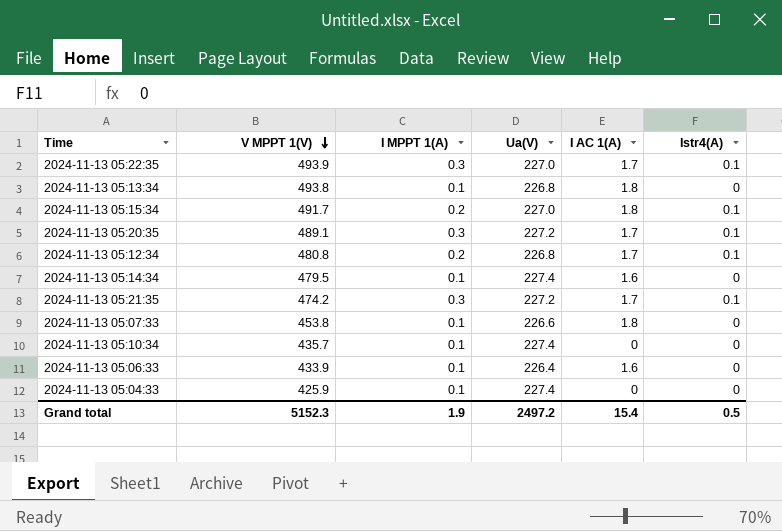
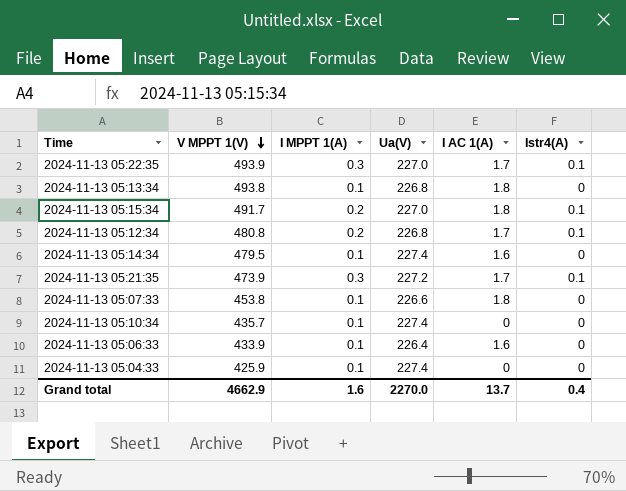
row 2024-11-13 05:20:35: 489.1 | 0.3 | 227.2 | 1.7 | 0.1 -> none
2024-11-13 05:21:35 | V MPPT 1(V): 474.2 -> 473.9
Grand total | V MPPT 1(V): 5152.3 -> 4662.9
Grand total | I MPPT 1(A): 1.9 -> 1.6
Grand total | Ua(V): 2497.2 -> 2270.0
Grand total | I AC 1(A): 15.4 -> 13.7
Grand total | Istr4(A): 0.5 -> 0.4

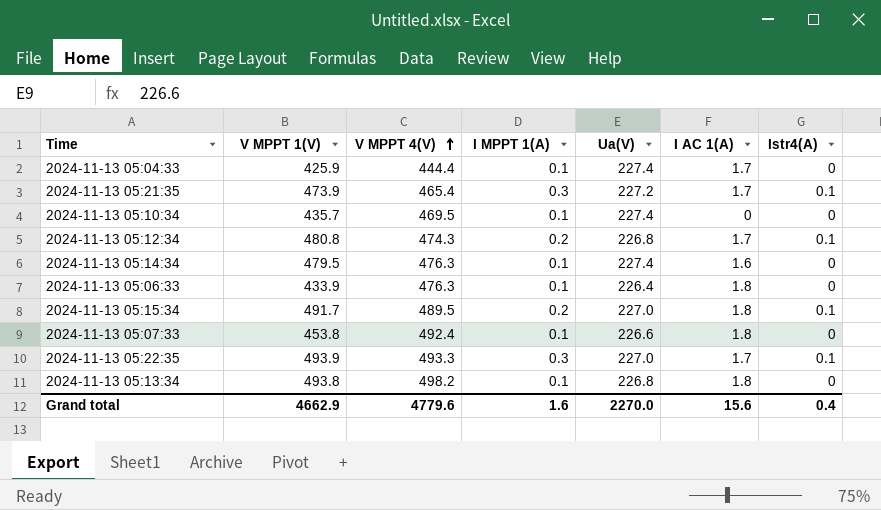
row order: V MPPT 1(V) descending -> V MPPT 4(V) ascending
column V MPPT 4(V) | position: none -> 3
2024-11-13 05:04:33 | I AC 1(A): 0 -> 1.7
2024-11-13 05:06:33 | I AC 1(A): 1.6 -> 1.8
Grand total | I AC 1(A): 13.7 -> 15.6

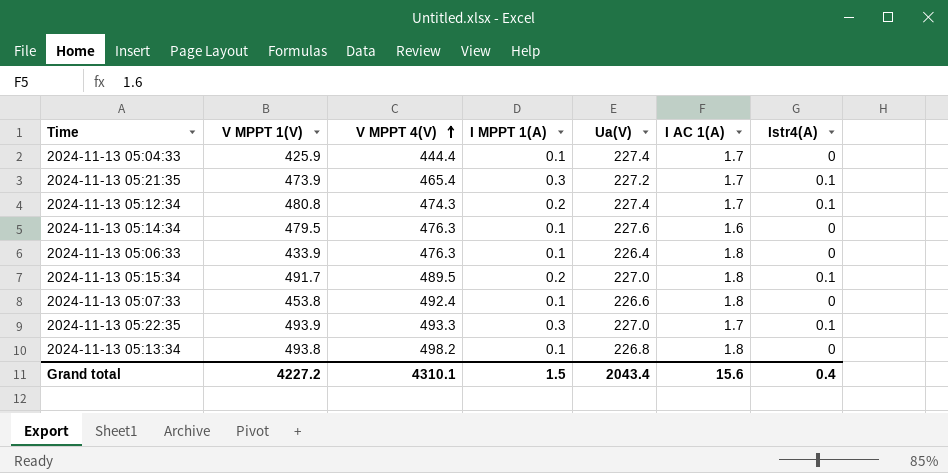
row 2024-11-13 05:10:34: 435.7 | 469.5 | 0.1 | 227.4 | 0 | 0 -> none
2024-11-13 05:12:34 | Ua(V): 226.8 -> 227.4
2024-11-13 05:14:34 | Ua(V): 227.4 -> 227.6
Grand total | V MPPT 1(V): 4662.9 -> 4227.2
Grand total | V MPPT 4(V): 4779.6 -> 4310.1
Grand total | I MPPT 1(A): 1.6 -> 1.5
Grand total | Ua(V): 2270.0 -> 2043.4

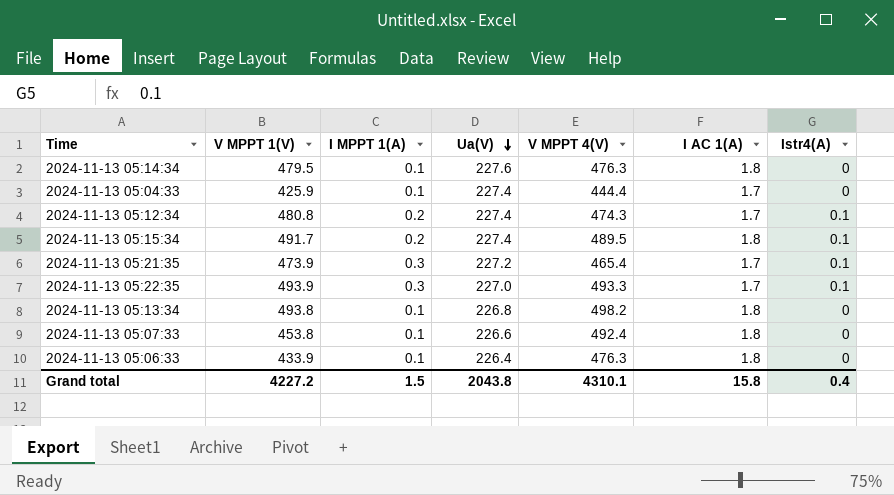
row order: V MPPT 4(V) ascending -> Ua(V) descending
column V MPPT 4(V) | position: 3 -> 5
2024-11-13 05:14:34 | I AC 1(A): 1.6 -> 1.8
2024-11-13 05:15:34 | Ua(V): 227.0 -> 227.4
Grand total | Ua(V): 2043.4 -> 2043.8
Grand total | I AC 1(A): 15.6 -> 15.8

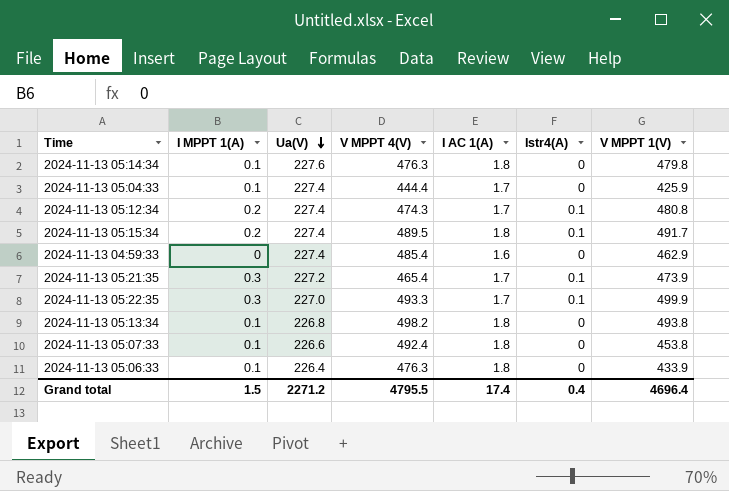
column V MPPT 1(V) | position: 2 -> 7
2024-11-13 05:14:34 | V MPPT 1(V): 479.5 -> 479.8
row 2024-11-13 04:59:33: none -> 0 | 227.4 | 485.4 | 1.6 | 0 | 462.9
2024-11-13 05:22:35 | V MPPT 1(V): 493.9 -> 499.9
Grand total | Ua(V): 2043.8 -> 2271.2
Grand total | V MPPT 4(V): 4310.1 -> 4795.5
Grand total | I AC 1(A): 15.8 -> 17.4
Grand total | V MPPT 1(V): 4227.2 -> 4696.4

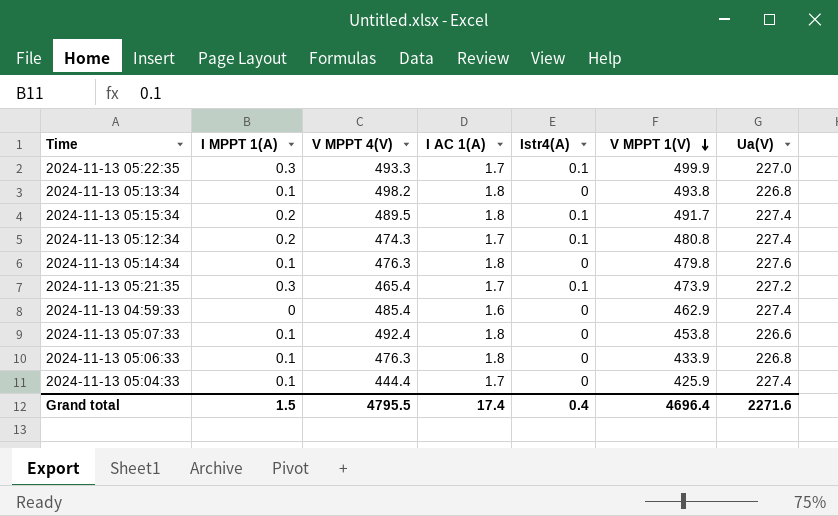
row order: Ua(V) descending -> V MPPT 1(V) descending
column Ua(V) | position: 3 -> 7
2024-11-13 05:06:33 | Ua(V): 226.4 -> 226.8
Grand total | Ua(V): 2271.2 -> 2271.6

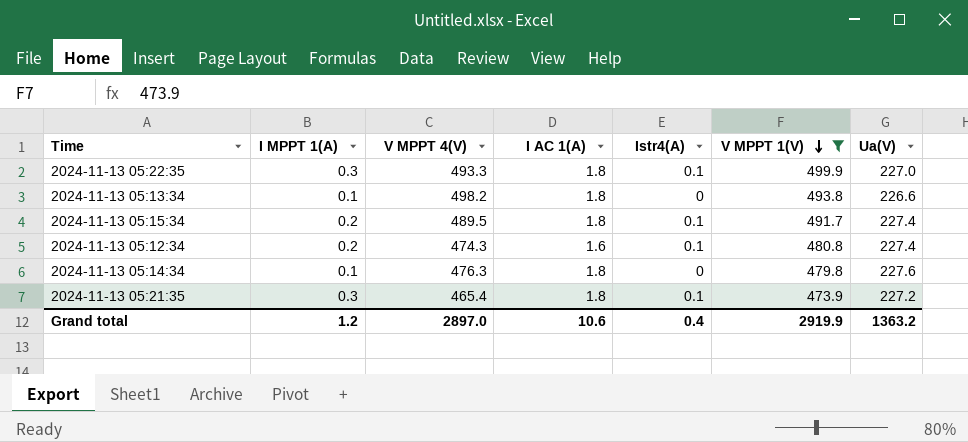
filter: none -> V MPPT 1(V) >= 473.9
2024-11-13 05:22:35 | I AC 1(A): 1.7 -> 1.8
2024-11-13 05:13:34 | Ua(V): 226.8 -> 226.6
2024-11-13 05:12:34 | I AC 1(A): 1.7 -> 1.6
2024-11-13 05:21:35 | I AC 1(A): 1.7 -> 1.8
Grand total | I MPPT 1(A): 1.5 -> 1.2
Grand total | V MPPT 4(V): 4795.5 -> 2897.0
Grand total | I AC 1(A): 17.4 -> 10.6
Grand total | V MPPT 1(V): 4696.4 -> 2919.9
Grand total | Ua(V): 2271.6 -> 1363.2

